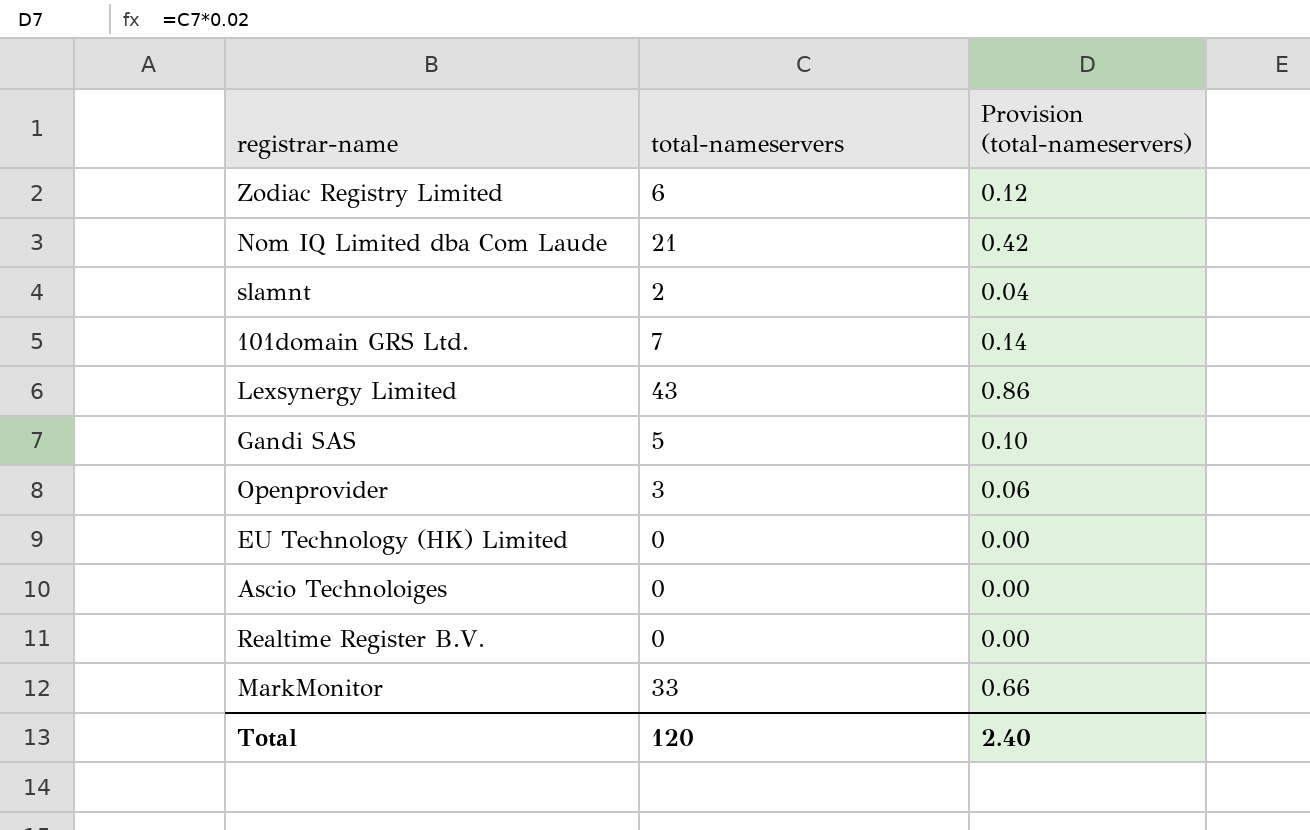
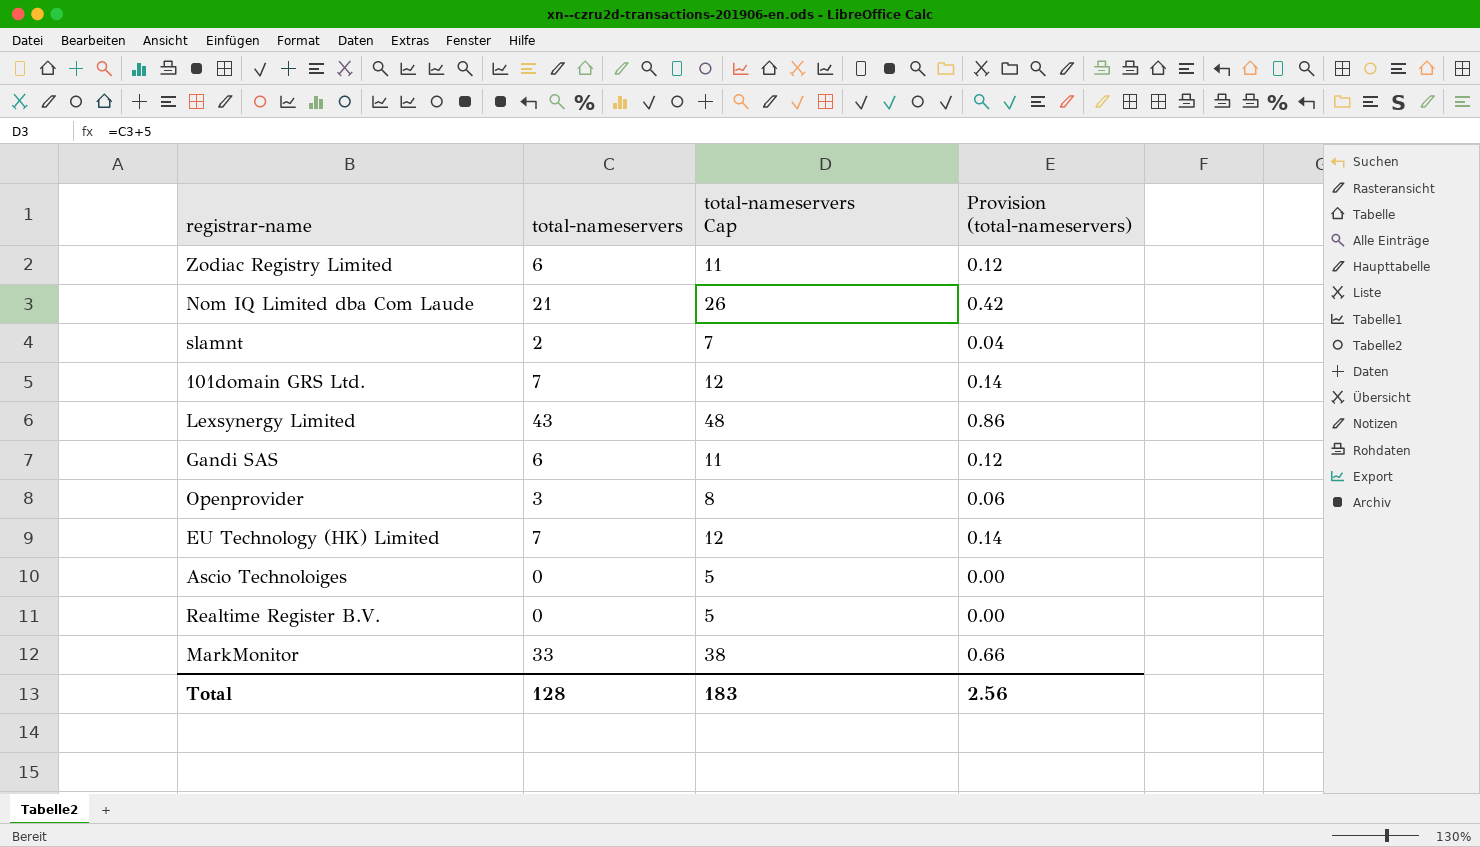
column total-nameservers Cap | formula: none -> [total-nameservers] + 5
Gandi SAS | total-nameservers: 5 -> 6
Gandi SAS | Provision (total-nameservers): 0.10 -> 0.12
EU Technology (HK) Limited | total-nameservers: 0 -> 7
EU Technology (HK) Limited | Provision (total-nameservers): 0.00 -> 0.14
Total | total-nameservers: 120 -> 128
Total | Provision (total-nameservers): 2.40 -> 2.56

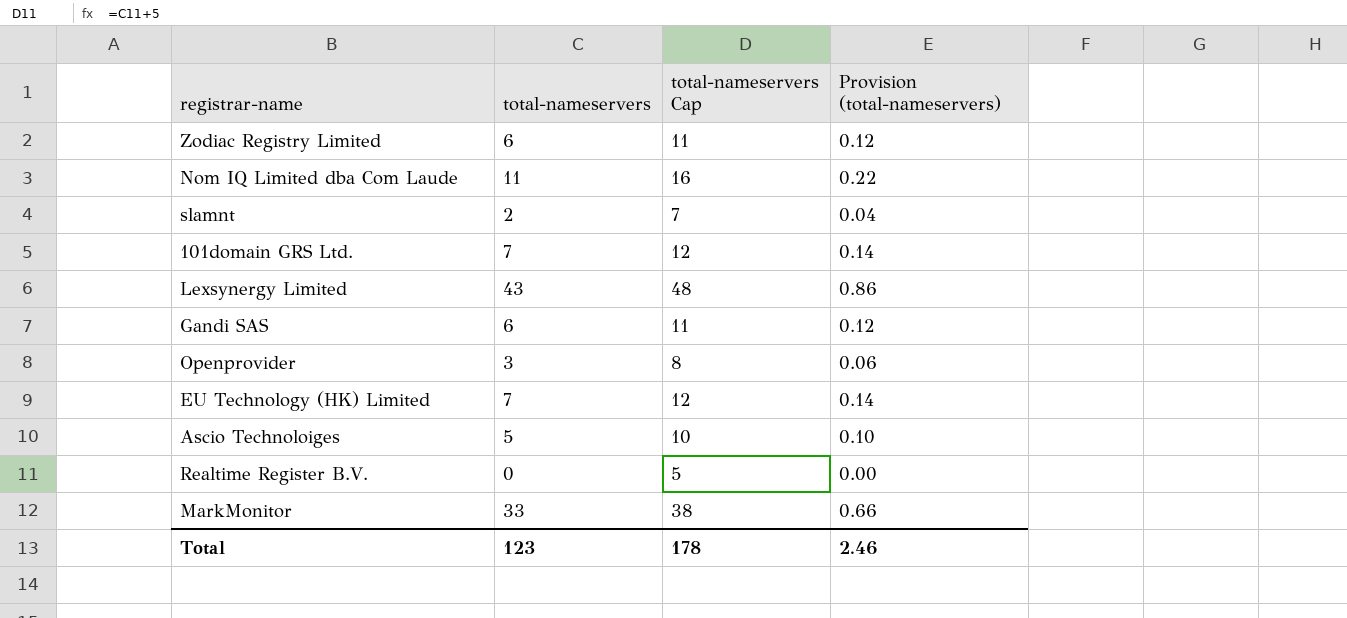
Nom IQ Limited dba Com Laude | total-nameservers: 21 -> 11
Nom IQ Limited dba Com Laude | total-nameservers Cap: 26 -> 16
Nom IQ Limited dba Com Laude | Provision (total-nameservers): 0.42 -> 0.22
Ascio Technoloiges | total-nameservers: 0 -> 5
Ascio Technoloiges | total-nameservers Cap: 5 -> 10
Ascio Technoloiges | Provision (total-nameservers): 0.00 -> 0.10
Total | total-nameservers: 128 -> 123
Total | total-nameservers Cap: 183 -> 178
Total | Provision (total-nameservers): 2.56 -> 2.46

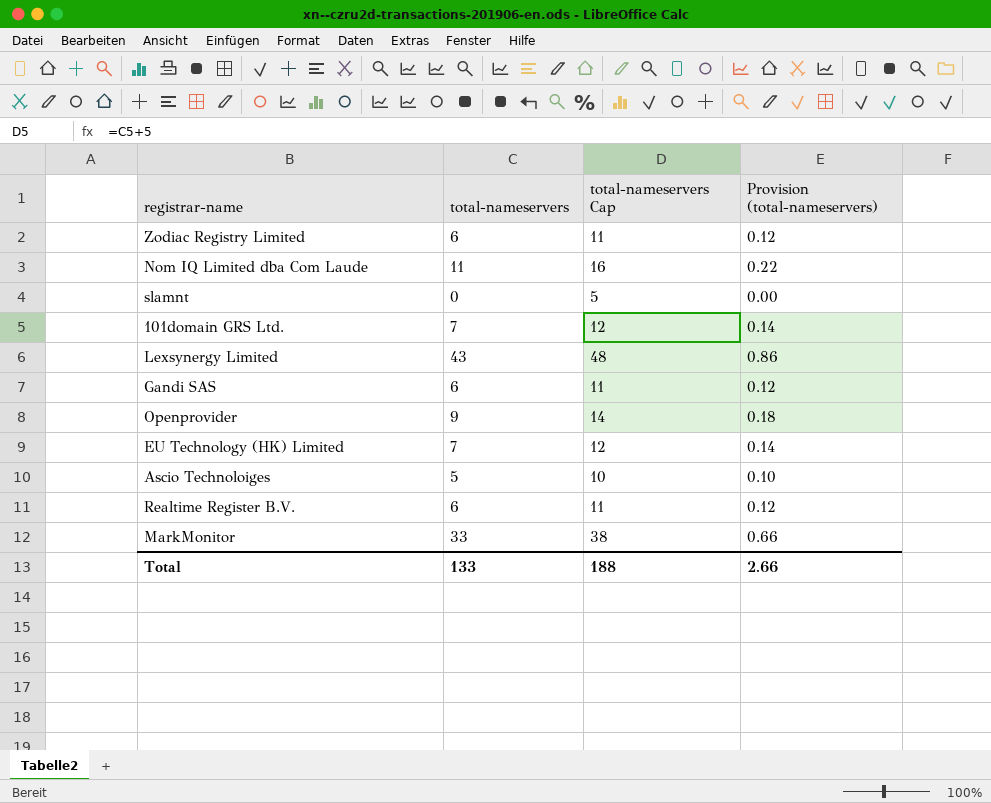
slamnt | total-nameservers: 2 -> 0
slamnt | total-nameservers Cap: 7 -> 5
slamnt | Provision (total-nameservers): 0.04 -> 0.00
Openprovider | total-nameservers: 3 -> 9
Openprovider | total-nameservers Cap: 8 -> 14
Openprovider | Provision (total-nameservers): 0.06 -> 0.18
Realtime Register B.V. | total-nameservers: 0 -> 6
Realtime Register B.V. | total-nameservers Cap: 5 -> 11
Realtime Register B.V. | Provision (total-nameservers): 0.00 -> 0.12
Total | total-nameservers: 123 -> 133
Total | total-nameservers Cap: 178 -> 188
Total | Provision (total-nameservers): 2.46 -> 2.66

